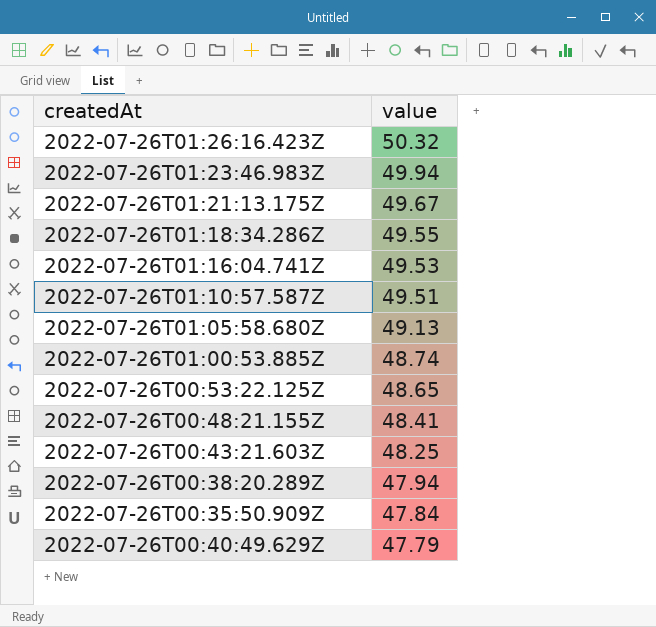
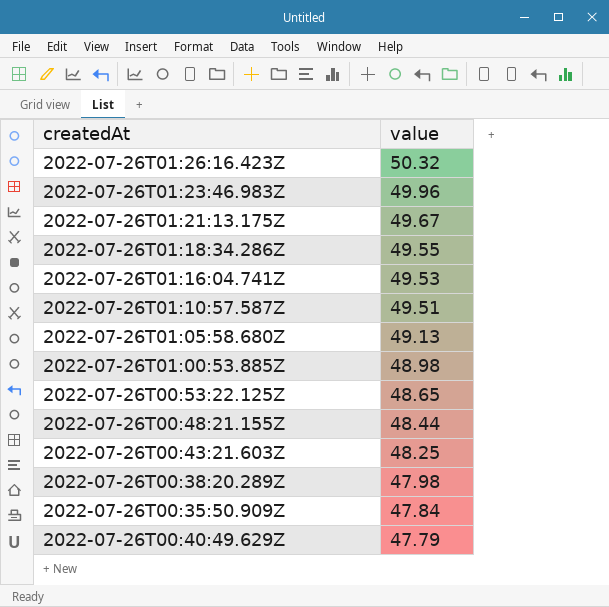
2022-07-26T01:23:46.983Z | value: 49.94 -> 49.96
2022-07-26T01:00:53.885Z | value: 48.74 -> 48.98
2022-07-26T00:48:21.155Z | value: 48.41 -> 48.44
2022-07-26T00:38:20.289Z | value: 47.94 -> 47.98

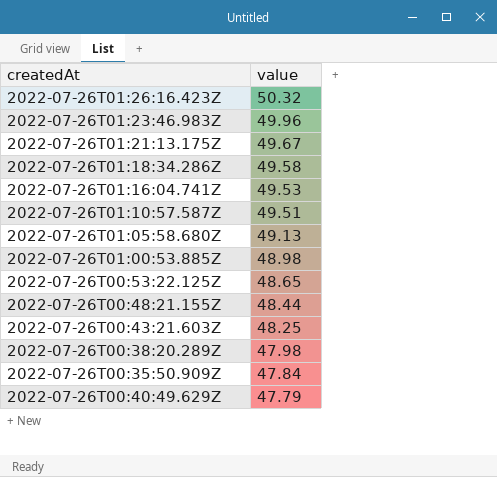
2022-07-26T01:18:34.286Z | value: 49.55 -> 49.58

